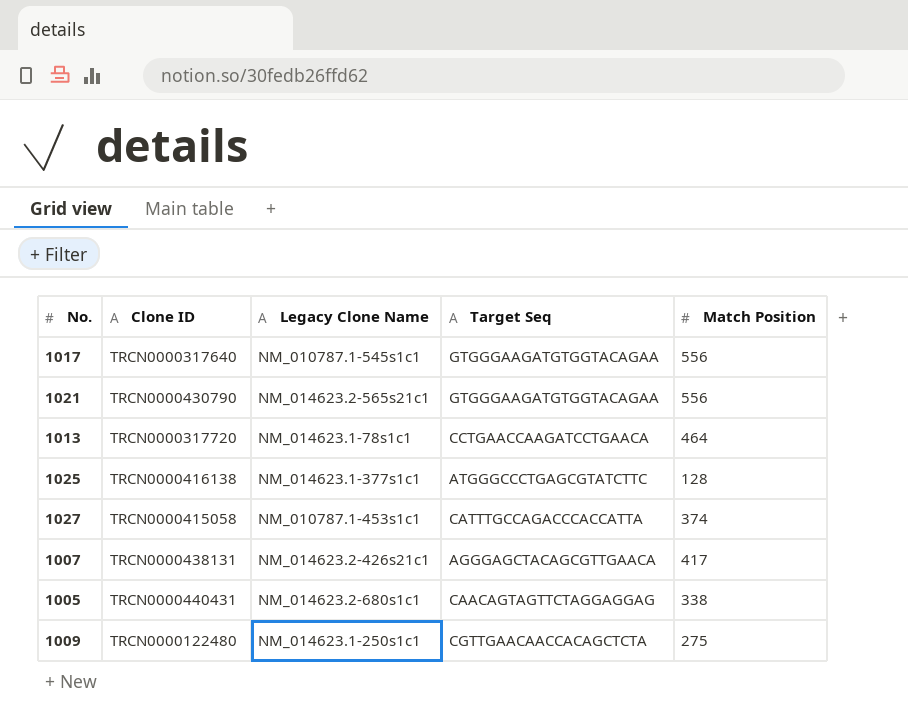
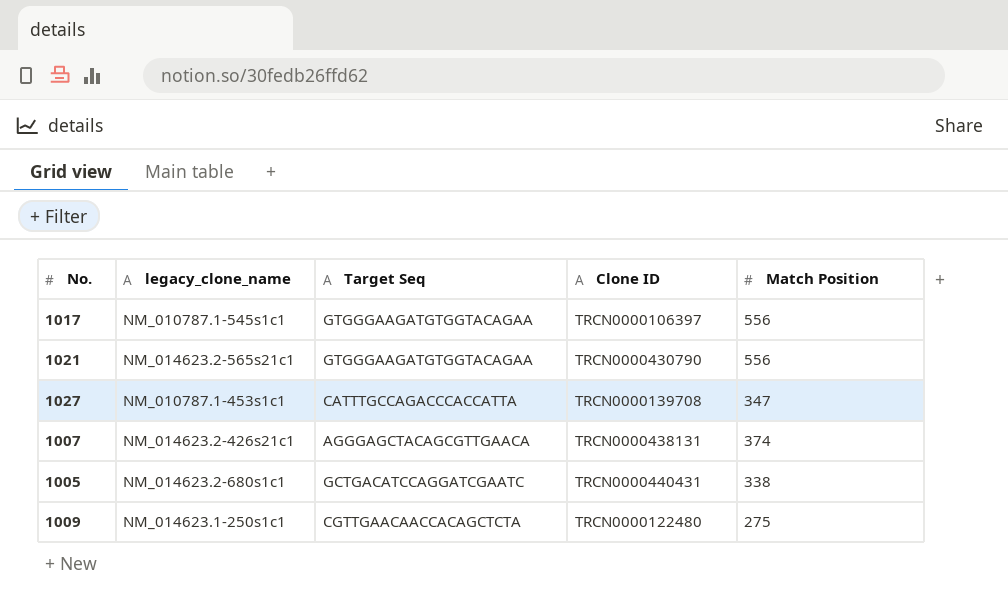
column name: Legacy Clone Name -> legacy_clone_name
column Clone ID | position: 2 -> 4
row 1013: TRCN0000317720 | NM_014623.1-78s1c1 | CCTGAACCAAGATCCTGAACA | 464 -> none
row 1025: TRCN0000416138 | NM_014623.1-377s1c1 | ATGGGCCCTGAGCGTATCTTC | 128 -> none
1017 | Clone ID: TRCN0000317640 -> TRCN0000106397
1027 | Clone ID: TRCN0000415058 -> TRCN0000139708
1027 | Match Position: 374 -> 347
1007 | Match Position: 417 -> 374
1005 | Target Seq: CAACAGTAGTTCTAGGAGGAG -> GCTGACATCCAGGATCGAATC

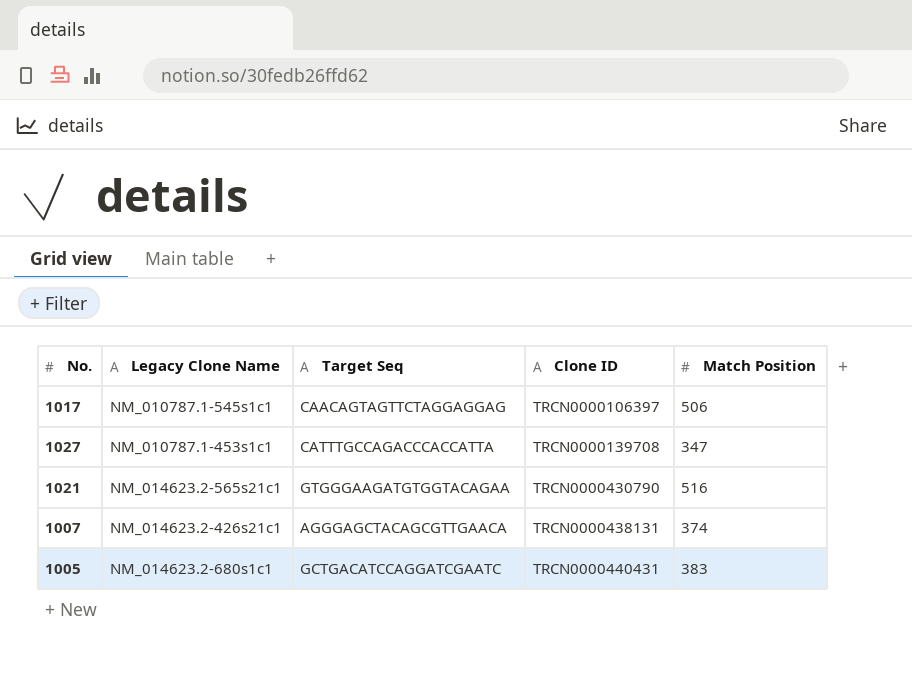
row order: none -> Clone ID ascending
column name: legacy_clone_name -> Legacy Clone Name
row 1009: NM_014623.1-250s1c1 | CGTTGAACAACCACAGCTCTA | TRCN0000122480 | 275 -> none
1017 | Target Seq: GTGGGAAGATGTGGTACAGAA -> CAACAGTAGTTCTAGGAGGAG
1017 | Match Position: 556 -> 506
1021 | Match Position: 556 -> 516
1005 | Match Position: 338 -> 383

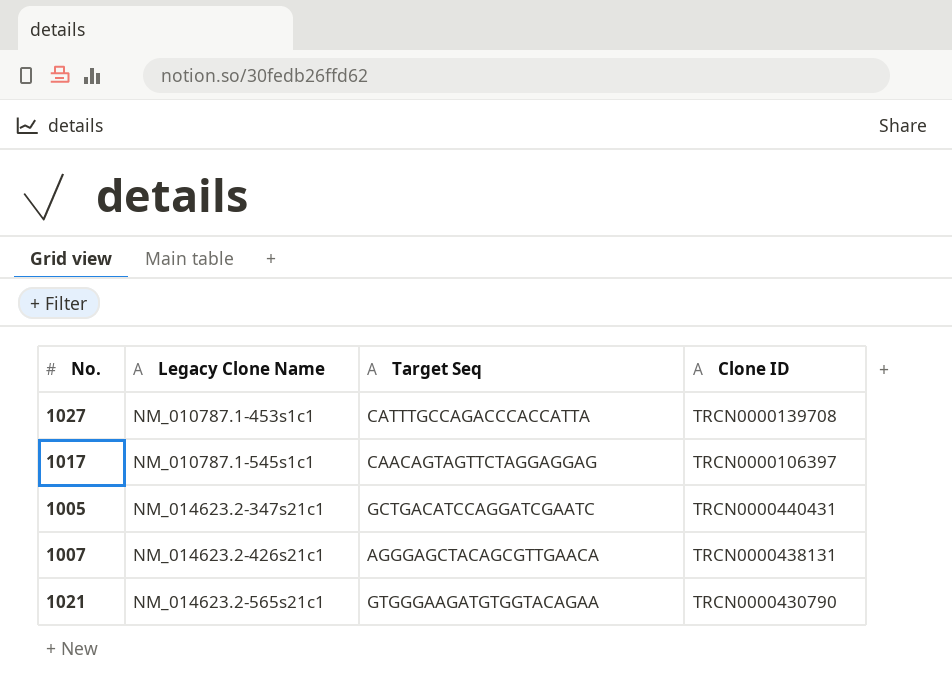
row order: Clone ID ascending -> Legacy Clone Name ascending
column Match Position | position: 5 -> none
1005 | Legacy Clone Name: NM_014623.2-680s1c1 -> NM_014623.2-347s21c1

